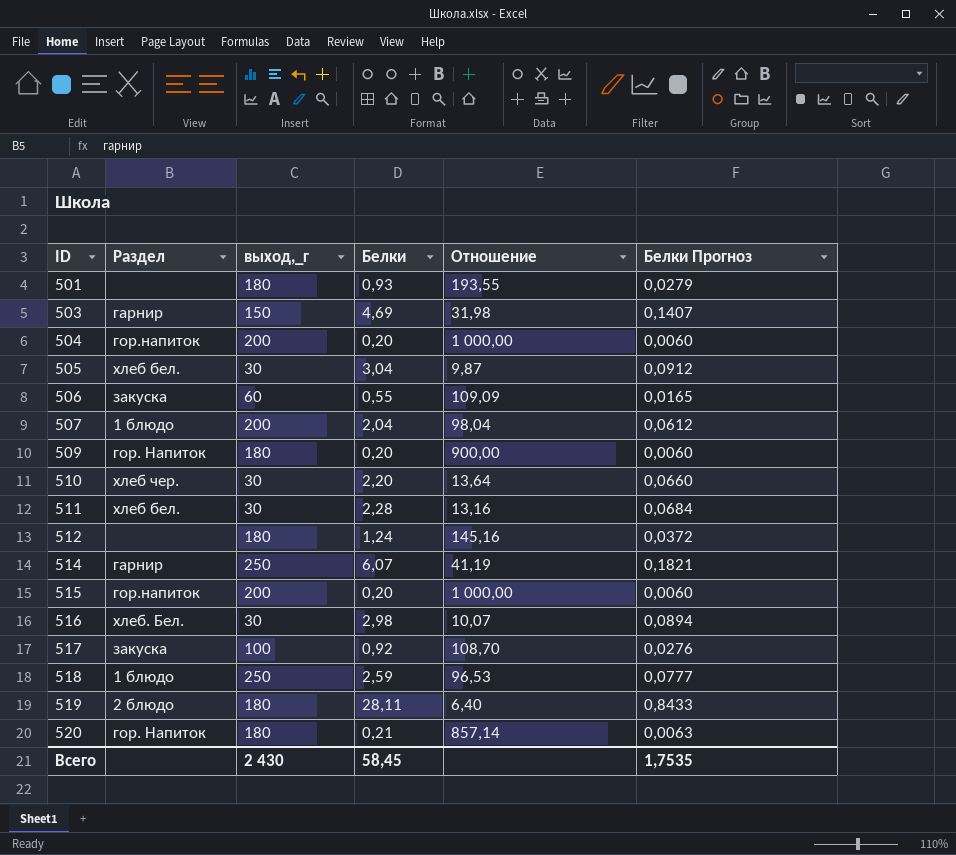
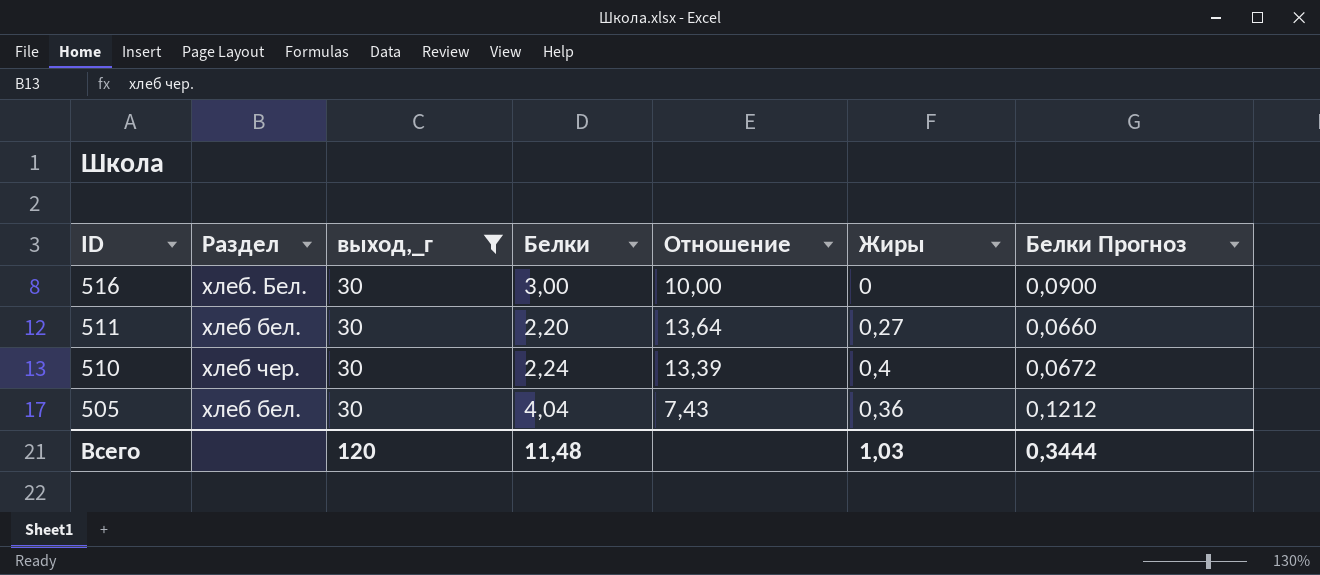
filter: none -> выход,_г = 30
row order: ID ascending -> ID descending
column Жиры | position: none -> 6
516 | Белки: 2,98 -> 3,00
516 | Отношение: 10,07 -> 10,00
516 | Белки Прогноз: 0,0894 -> 0,0900
511 | Белки: 2,28 -> 2,20
511 | Отношение: 13,16 -> 13,64
511 | Белки Прогноз: 0,0684 -> 0,0660
510 | Белки: 2,20 -> 2,24
510 | Отношение: 13,64 -> 13,39
510 | Белки Прогноз: 0,0660 -> 0,0672
505 | Белки: 3,04 -> 4,04
505 | Отношение: 9,87 -> 7,43
505 | Белки Прогноз: 0,0912 -> 0,1212
Всего | выход,_г: 2 430 -> 120
Всего | Белки: 58,45 -> 11,48
Всего | Белки Прогноз: 1,7535 -> 0,3444

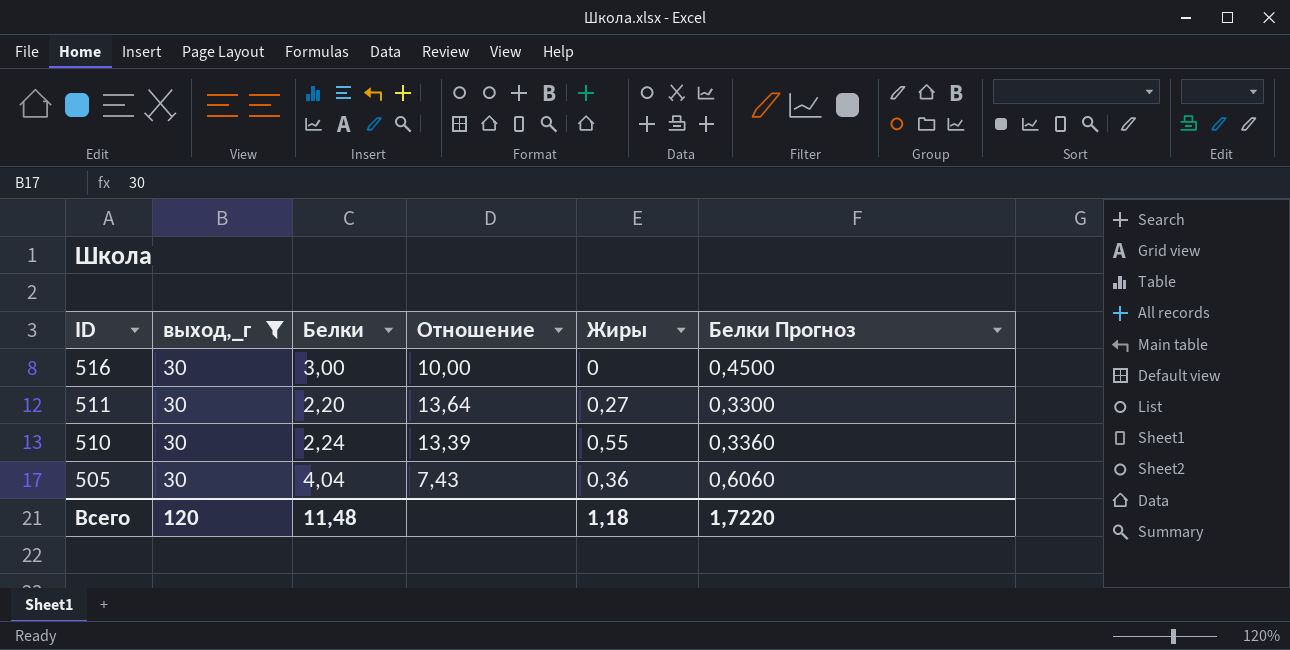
column Раздел | position: 2 -> none
column Белки Прогноз | formula: [Белки] * 0,03 -> [Белки] * 0,15
510 | Жиры: 0,4 -> 0,55
Всего | Жиры: 1,03 -> 1,18
Всего | Белки Прогноз: 0,3444 -> 1,7220

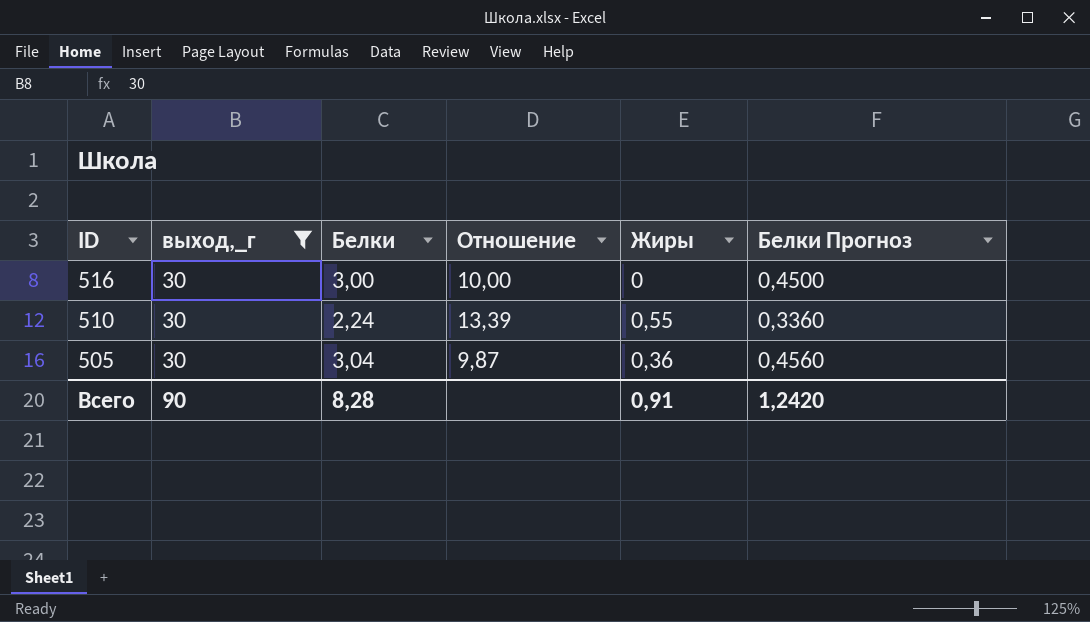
row 511: 30 | 2,20 | 13,64 | 0,27 | 0,3300 -> none
505 | Белки: 4,04 -> 3,04
505 | Отношение: 7,43 -> 9,87
505 | Белки Прогноз: 0,6060 -> 0,4560
Всего | выход,_г: 120 -> 90
Всего | Белки: 11,48 -> 8,28
Всего | Жиры: 1,18 -> 0,91
Всего | Белки Прогноз: 1,7220 -> 1,2420

